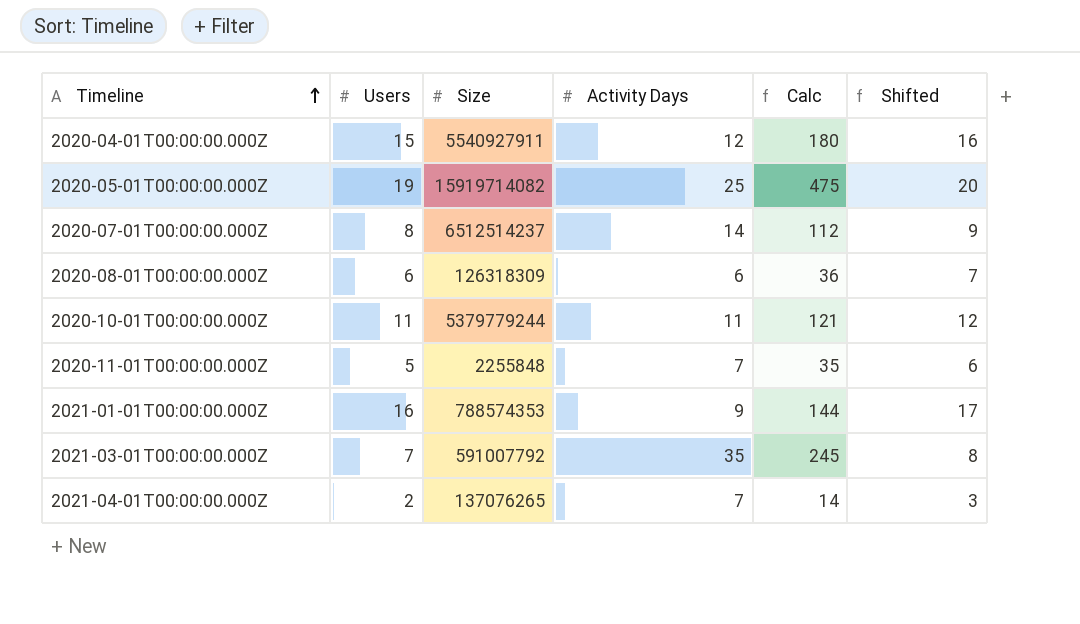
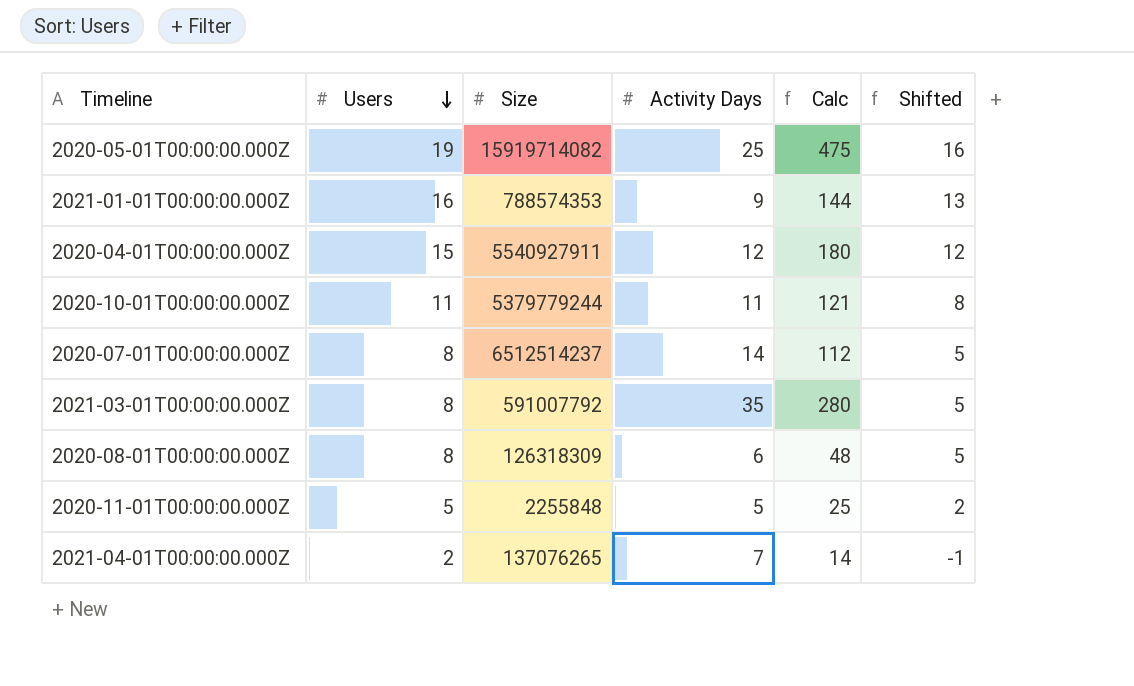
row order: Timeline ascending -> Users descending
column Shifted | formula: [Users] + 1 -> [Users] - 3
2021-03-01T00:00:00.000Z | Users: 7 -> 8
2021-03-01T00:00:00.000Z | Calc: 245 -> 280
2020-08-01T00:00:00.000Z | Users: 6 -> 8
2020-08-01T00:00:00.000Z | Calc: 36 -> 48
2020-11-01T00:00:00.000Z | Activity Days: 7 -> 5
2020-11-01T00:00:00.000Z | Calc: 35 -> 25

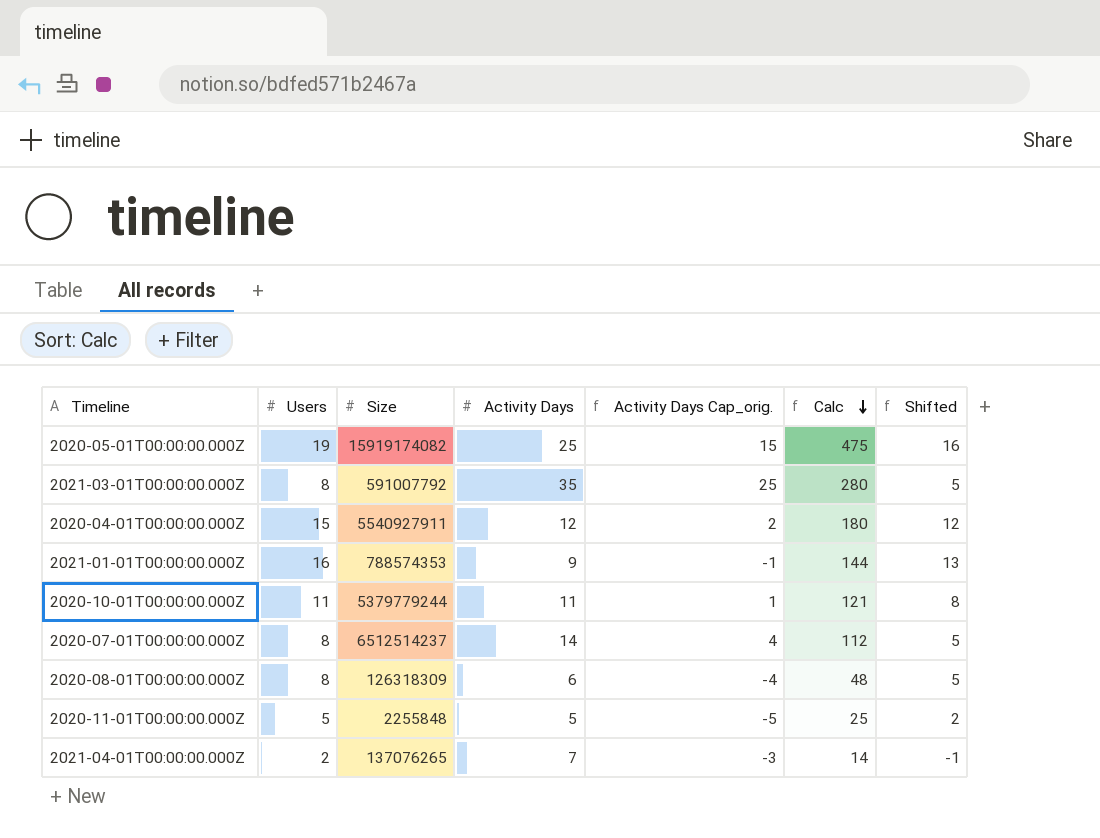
row order: Users descending -> Calc descending
column Activity Days Cap_orig. | formula: none -> [Activity Days] - 10
2020-05-01T00:00:00.000Z | Size: 15919714082 -> 15919174082

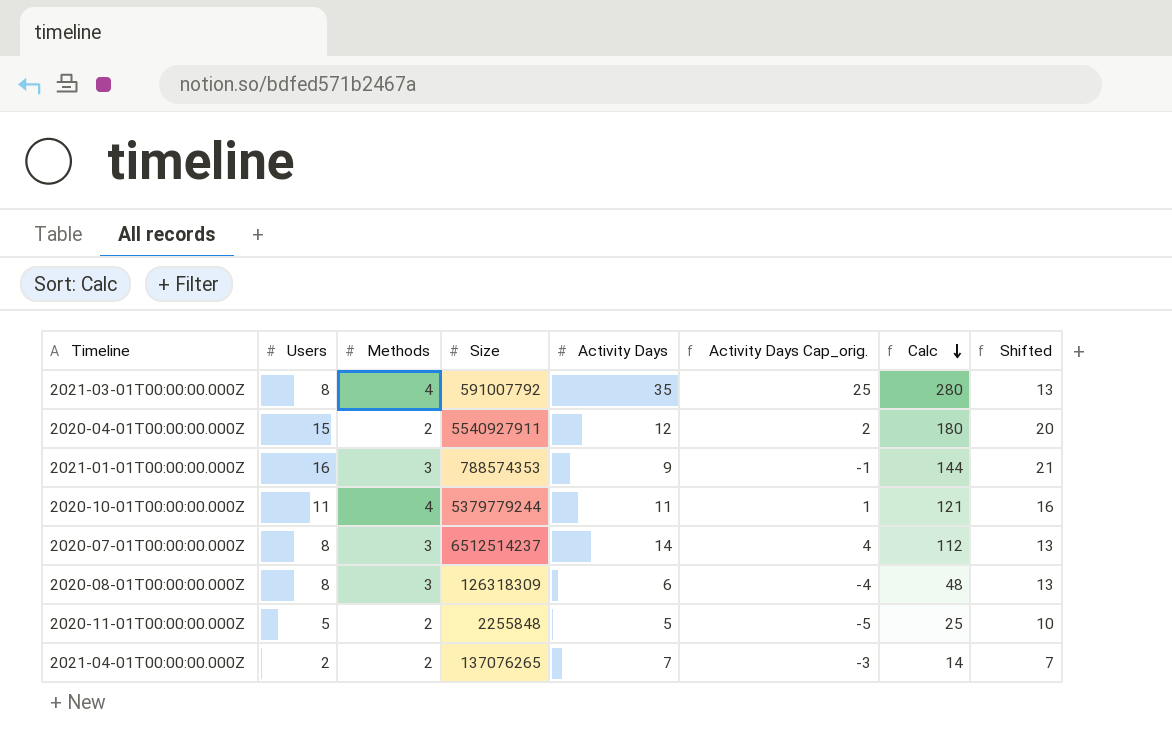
column Methods | position: none -> 3
column Shifted | formula: [Users] - 3 -> [Users] + 5
row 2020-05-01T00:00:00.000Z: 19 | 15919174082 | 25 | 15 | 475 | 16 -> none

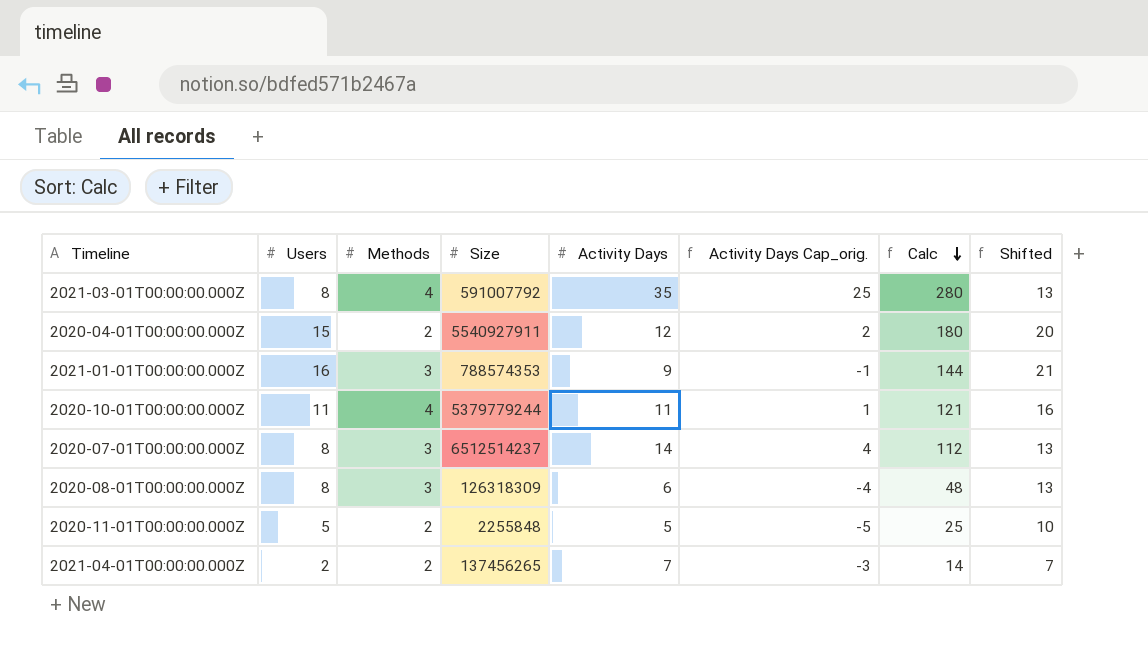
2021-04-01T00:00:00.000Z | Size: 137076265 -> 137456265

